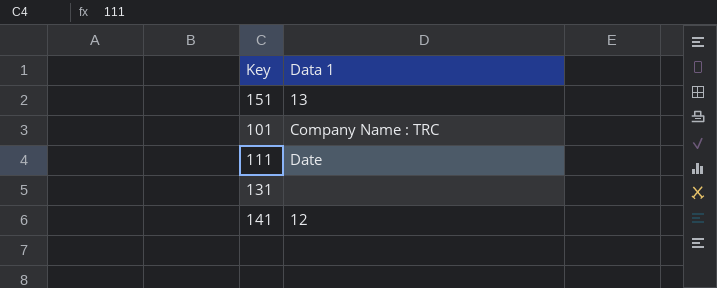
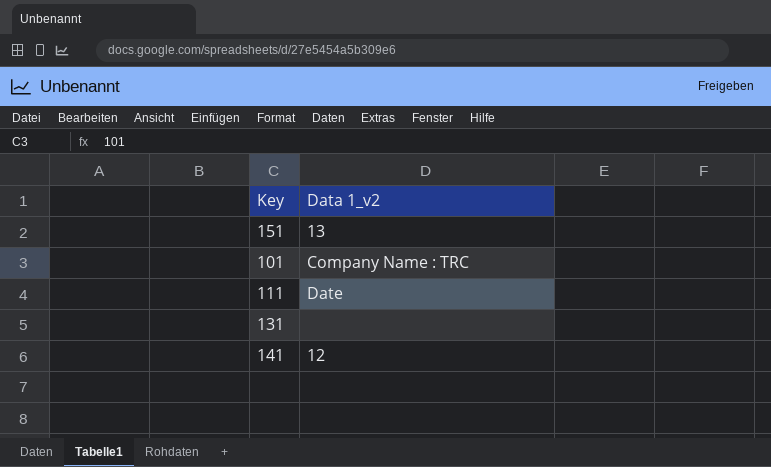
column name: Data 1 -> Data 1_v2

